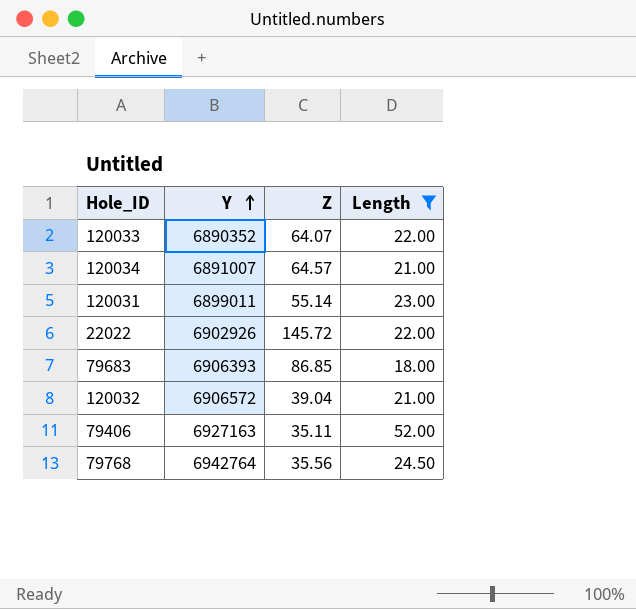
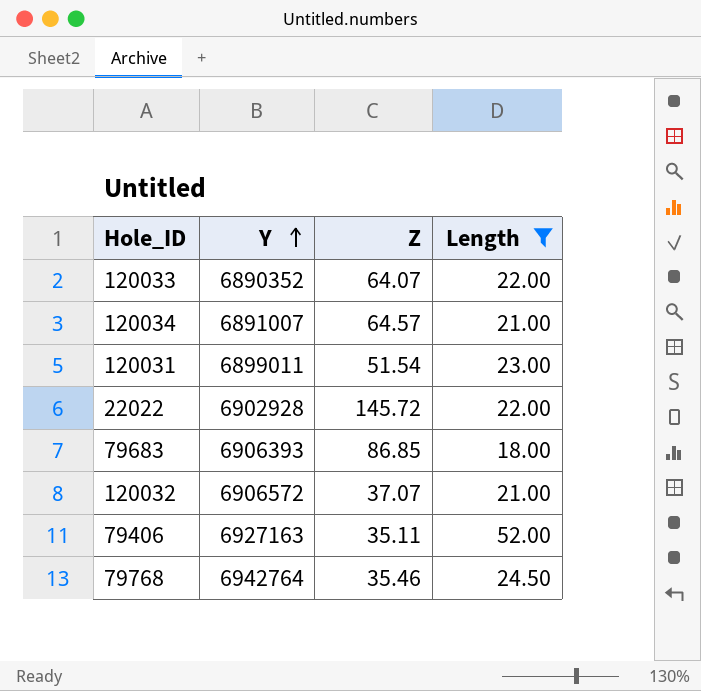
120031 | Z: 55.14 -> 51.54
22022 | Y: 6902926 -> 6902928
120032 | Z: 39.04 -> 37.07
79768 | Z: 35.56 -> 35.46

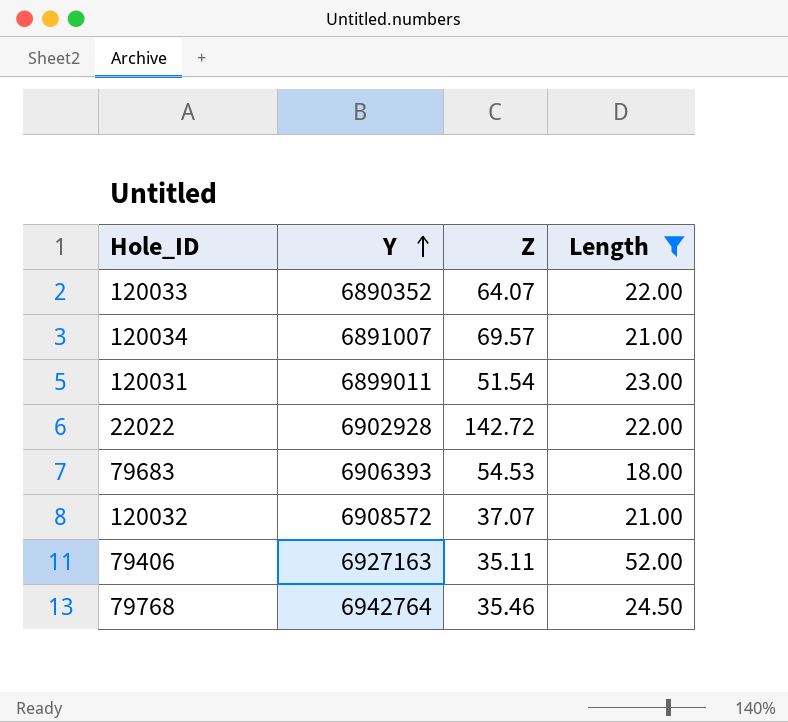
120034 | Z: 64.57 -> 69.57
22022 | Z: 145.72 -> 142.72
79683 | Z: 86.85 -> 54.53
120032 | Y: 6906572 -> 6908572

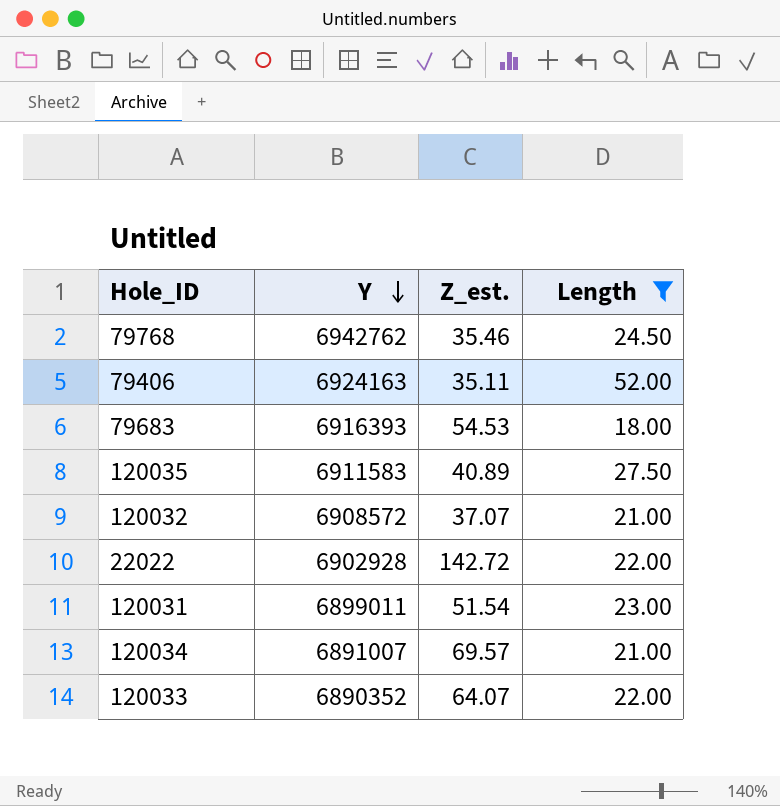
row order: Y ascending -> Y descending
column name: Z -> Z_est.
79768 | Y: 6942764 -> 6942762
79406 | Y: 6927163 -> 6924163
79683 | Y: 6906393 -> 6916393
row 120035: none -> 6911583 | 40.89 | 27.50

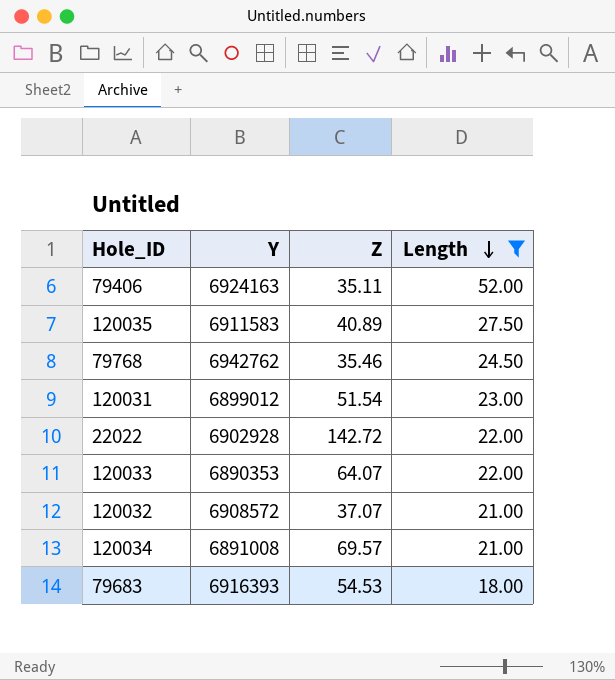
row order: Y descending -> Length descending
column name: Z_est. -> Z
120031 | Y: 6899011 -> 6899012
120033 | Y: 6890352 -> 6890353
120034 | Y: 6891007 -> 6891008

